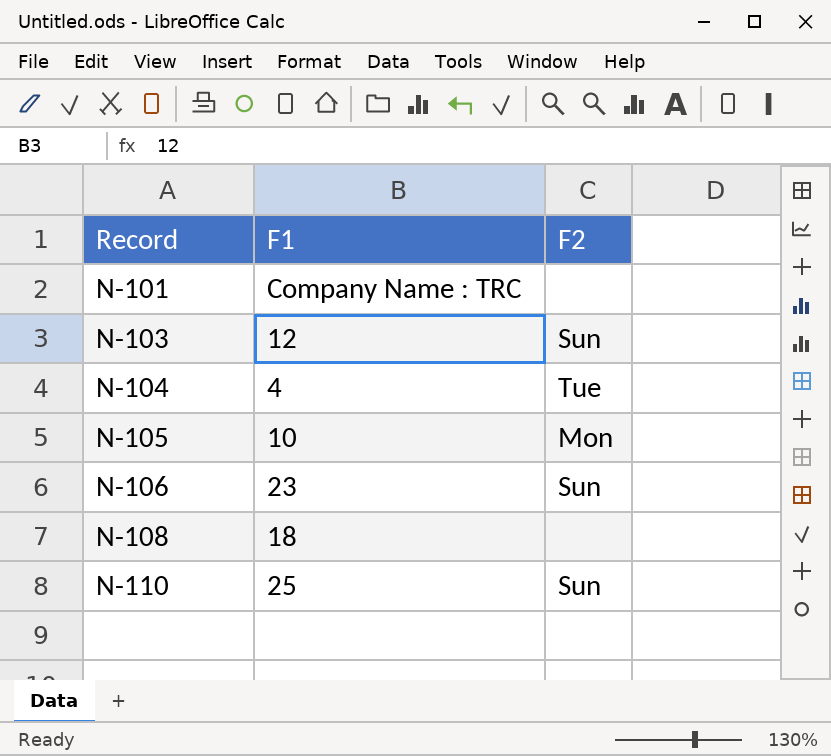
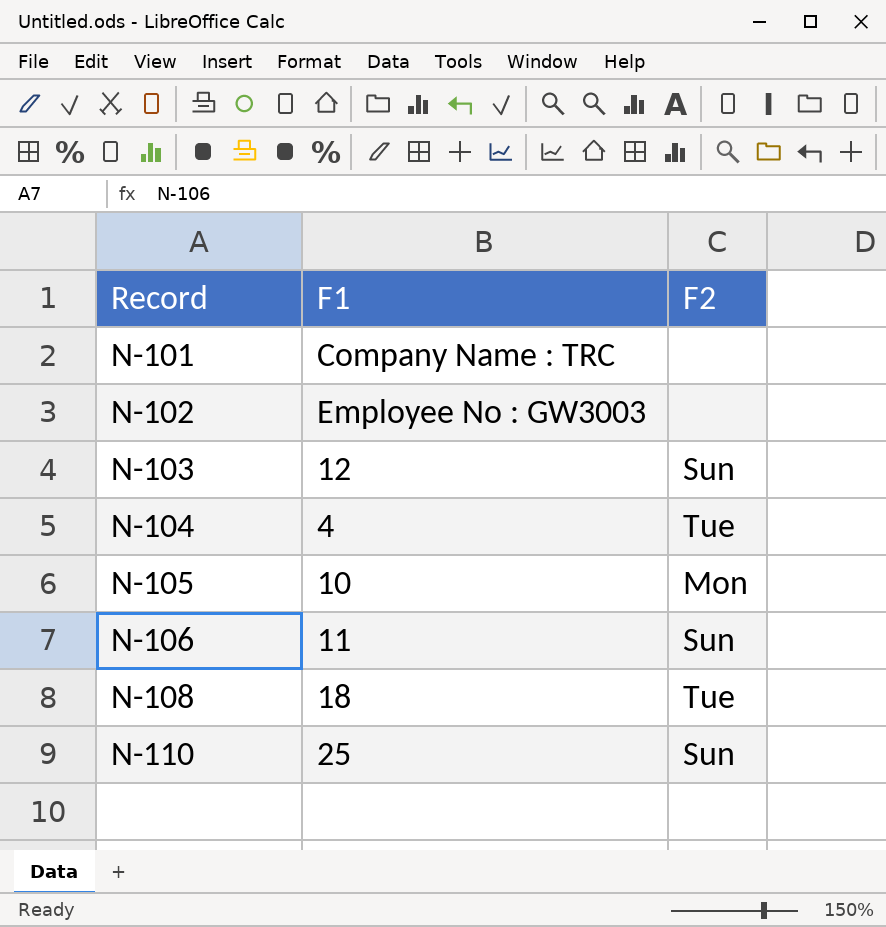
row N-102: none -> Employee No : GW3003 | none
N-106 | F1: 23 -> 11
N-108 | F2: none -> Tue

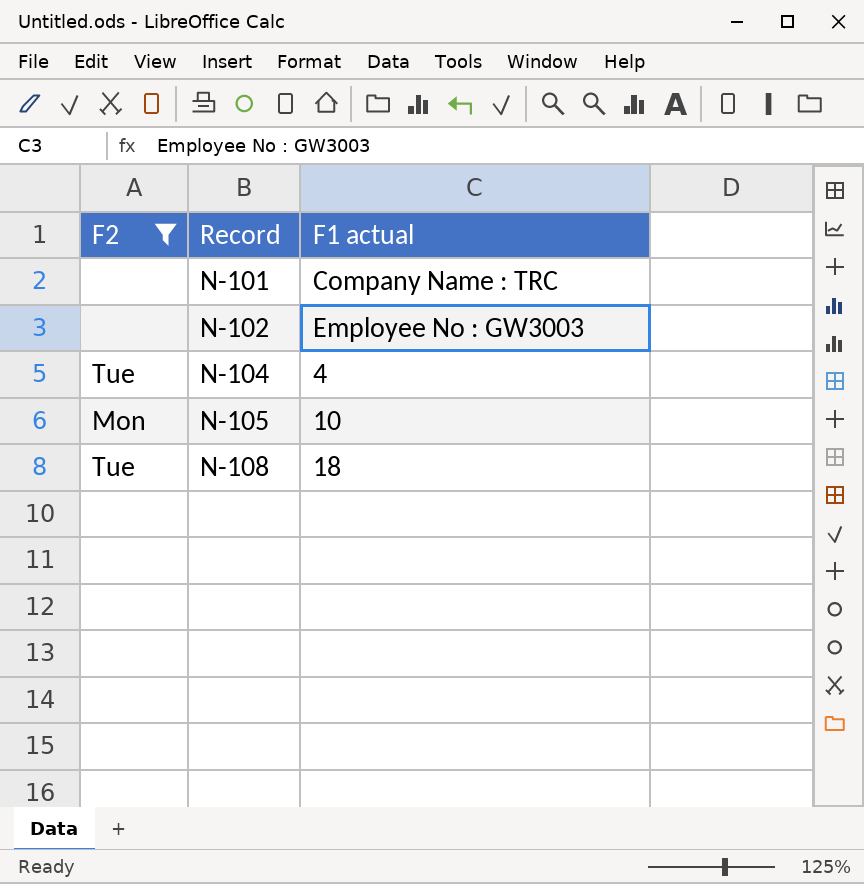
filter: none -> F2 != Sun
column F2 | position: 3 -> 1
column name: F1 -> F1 actual

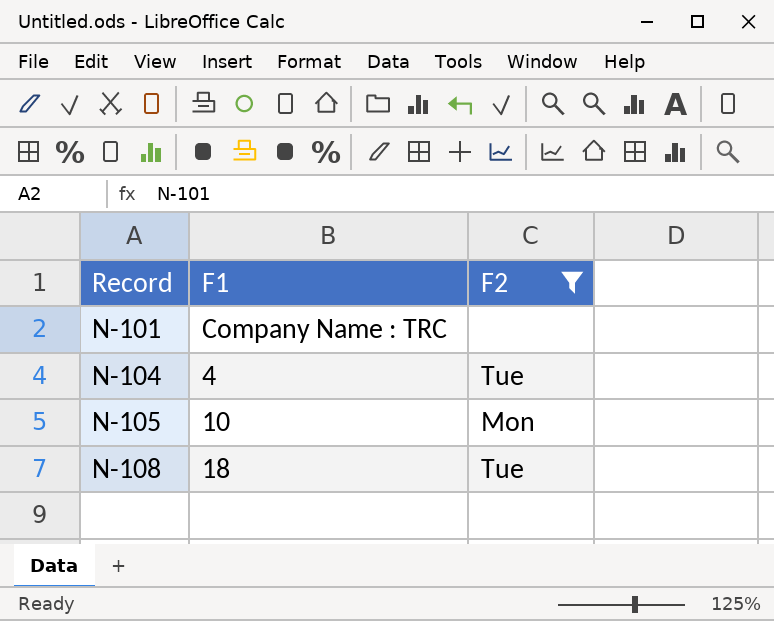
column name: F1 actual -> F1
column F2 | position: 1 -> 3
row N-102: none | Employee No : GW3003 -> none

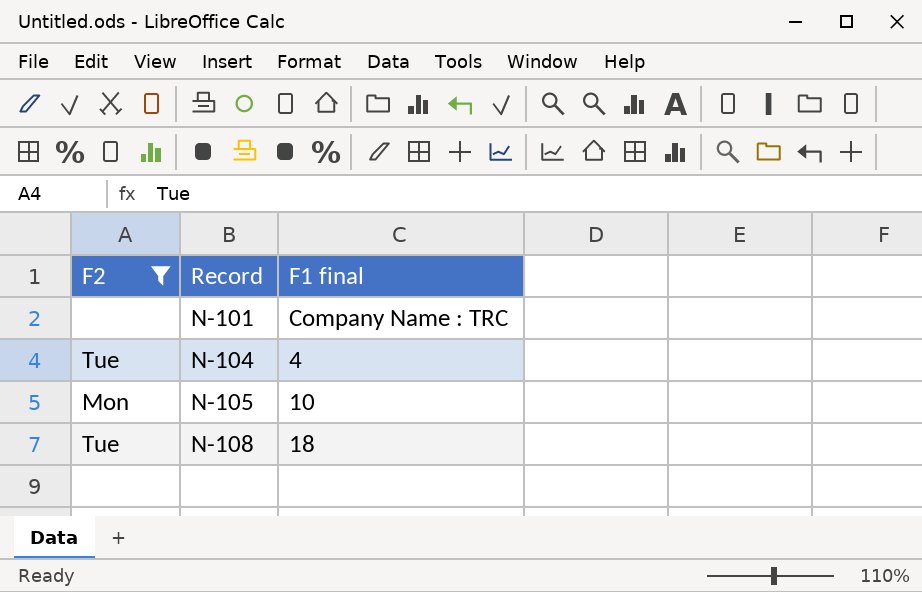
column F2 | position: 3 -> 1
column name: F1 -> F1 final

